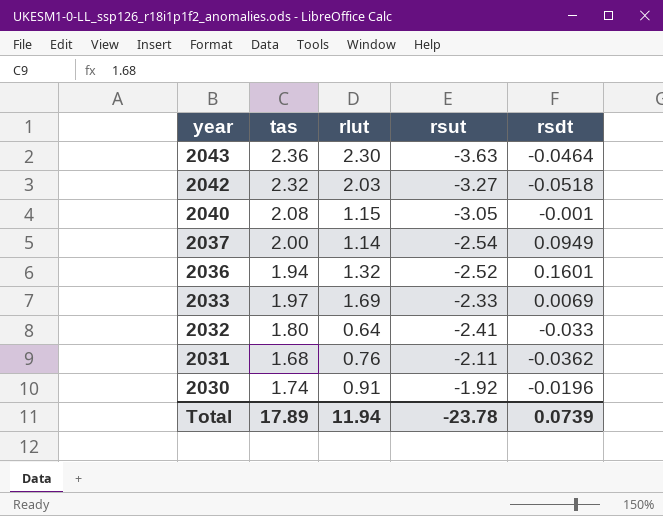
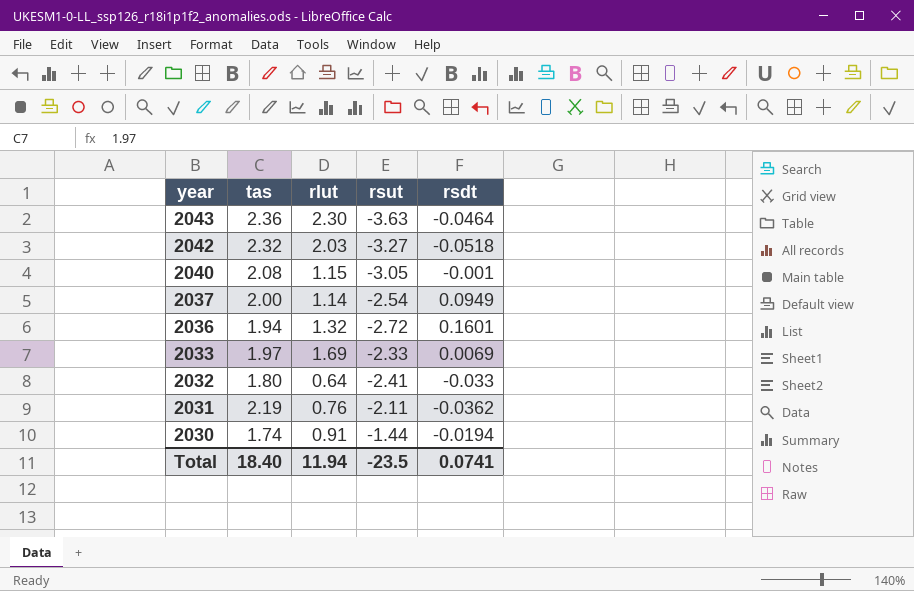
2036 | rsut: -2.52 -> -2.72
2031 | tas: 1.68 -> 2.19
2030 | rsut: -1.92 -> -1.44
2030 | rsdt: -0.0196 -> -0.0194
Total | tas: 17.89 -> 18.40
Total | rsut: -23.78 -> -23.5
Total | rsdt: 0.0739 -> 0.0741

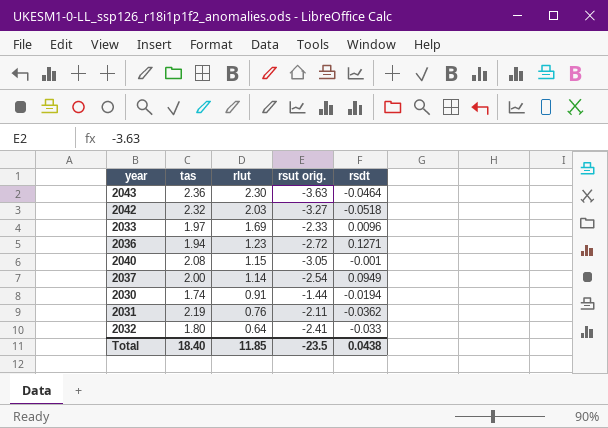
row order: year descending -> rlut descending
column name: rsut -> rsut orig.
2033 | rsdt: 0.0069 -> 0.0096
2036 | rlut: 1.32 -> 1.23
2036 | rsdt: 0.1601 -> 0.1271
Total | rlut: 11.94 -> 11.85
Total | rsdt: 0.0741 -> 0.0438

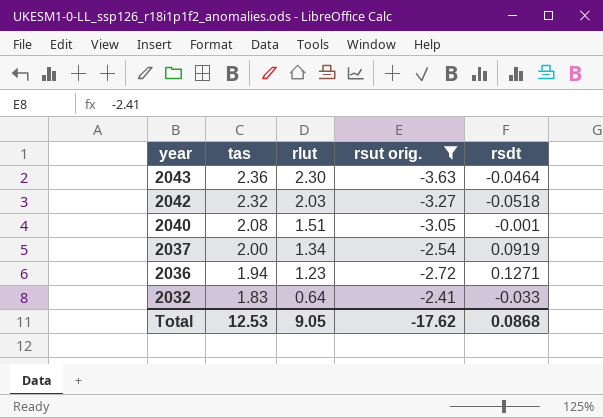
filter: none -> rsut orig. <= -2.41
row order: rlut descending -> year descending
2040 | rlut: 1.15 -> 1.51
2037 | rlut: 1.14 -> 1.34
2037 | rsdt: 0.0949 -> 0.0919
2032 | tas: 1.80 -> 1.83
Total | tas: 18.40 -> 12.53
Total | rlut: 11.85 -> 9.05
Total | rsut orig.: -23.5 -> -17.62
Total | rsdt: 0.0438 -> 0.0868

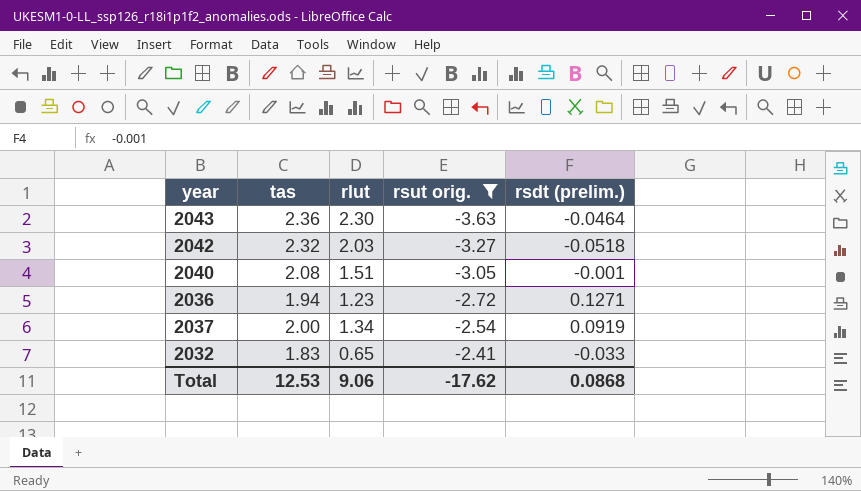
row order: year descending -> rsut orig. ascending
column name: rsdt -> rsdt (prelim.)
2032 | rlut: 0.64 -> 0.65
Total | rlut: 9.05 -> 9.06

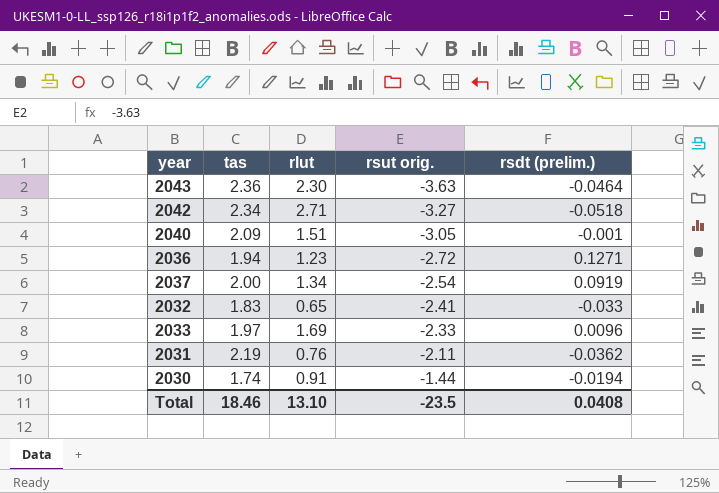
filter: rsut orig. <= -2.41 -> none
2042 | tas: 2.32 -> 2.34
2042 | rlut: 2.03 -> 2.71
2040 | tas: 2.08 -> 2.09
Total | tas: 12.53 -> 18.46
Total | rlut: 9.06 -> 13.10
Total | rsut orig.: -17.62 -> -23.5
Total | rsdt (prelim.): 0.0868 -> 0.0408

